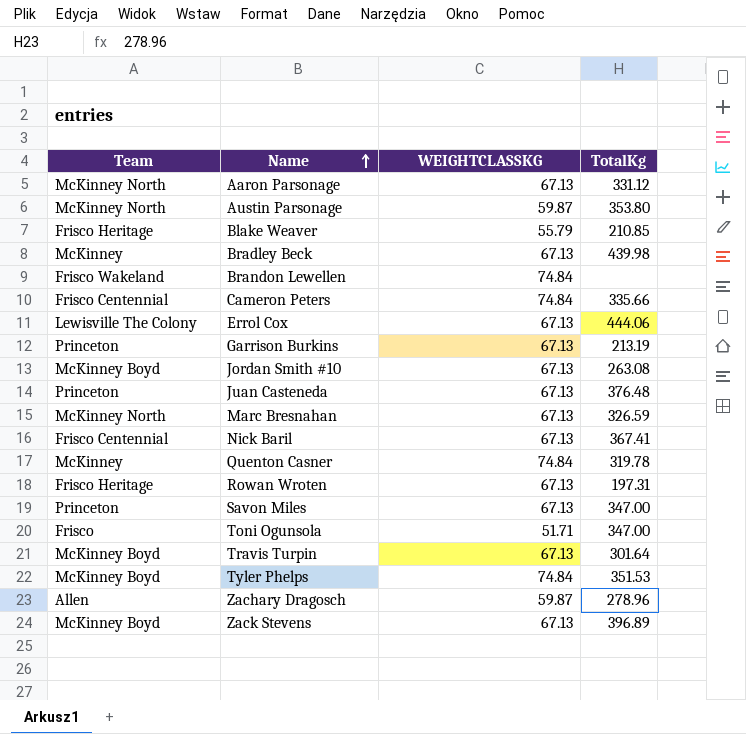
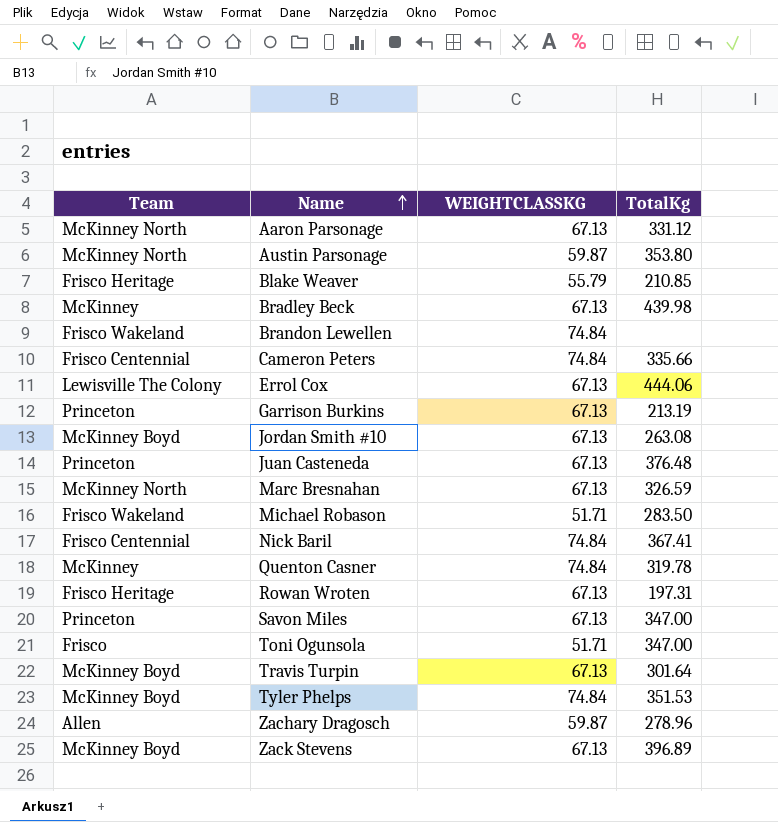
row Michael Robason: none -> Frisco Wakeland | 51.71 | 283.50
Nick Baril | WEIGHTCLASSKG: 67.13 -> 74.84

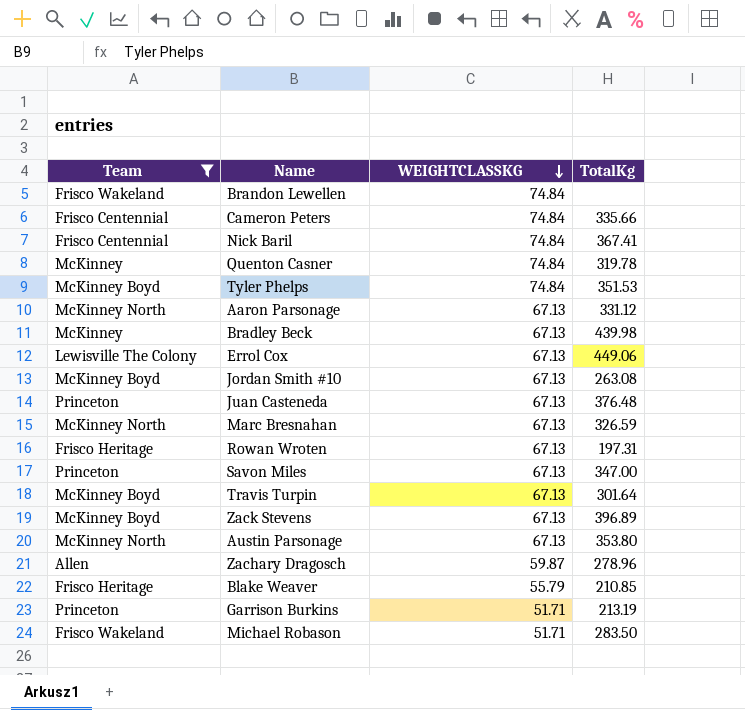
filter: none -> Team != Frisco
row order: Name ascending -> WEIGHTCLASSKG descending
Errol Cox | TotalKg: 444.06 -> 449.06
Austin Parsonage | WEIGHTCLASSKG: 59.87 -> 67.13
Garrison Burkins | WEIGHTCLASSKG: 67.13 -> 51.71

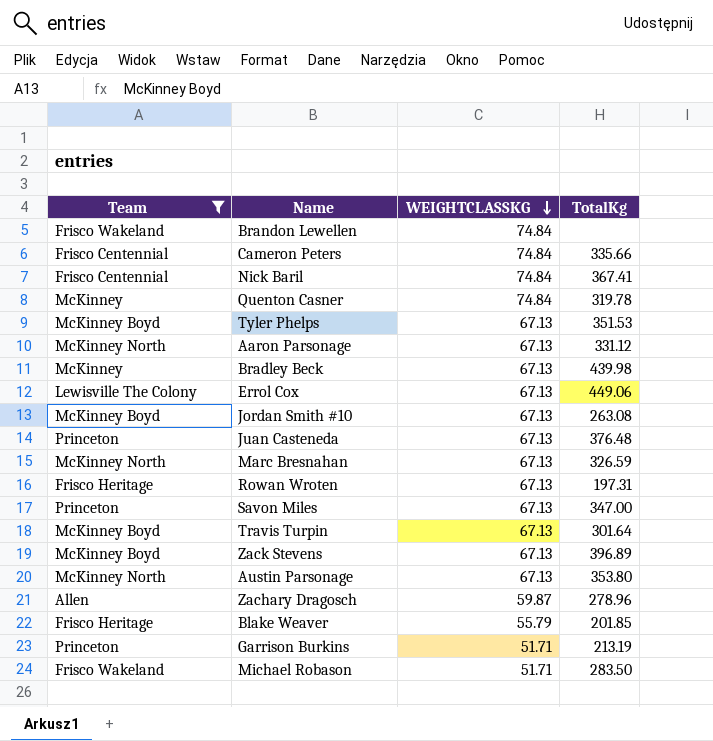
Tyler Phelps | WEIGHTCLASSKG: 74.84 -> 67.13
Blake Weaver | TotalKg: 210.85 -> 201.85

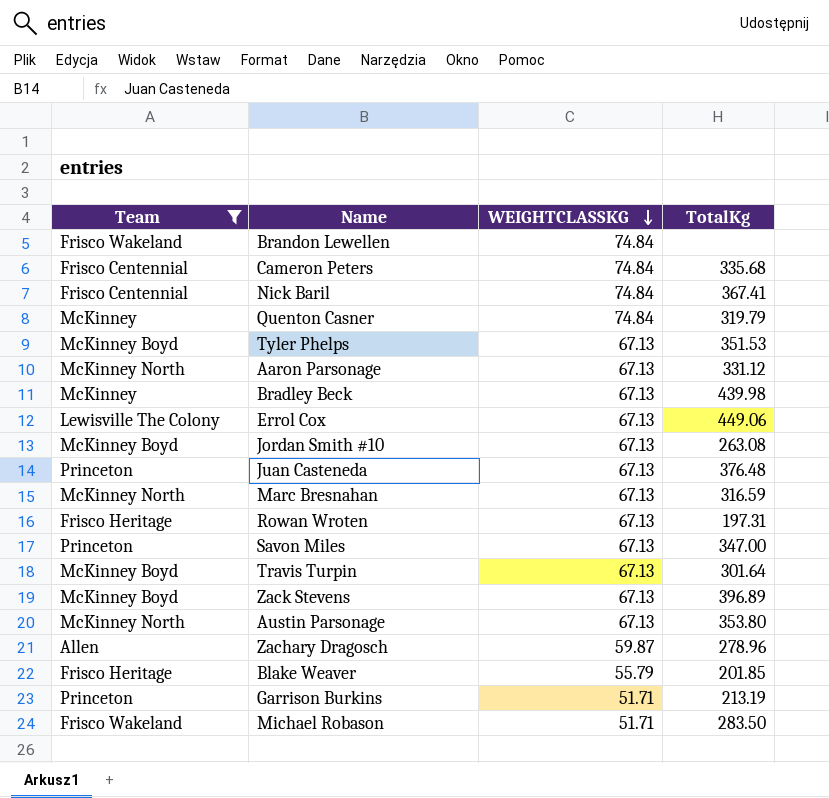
Cameron Peters | TotalKg: 335.66 -> 335.68
Quenton Casner | TotalKg: 319.78 -> 319.79
Marc Bresnahan | TotalKg: 326.59 -> 316.59

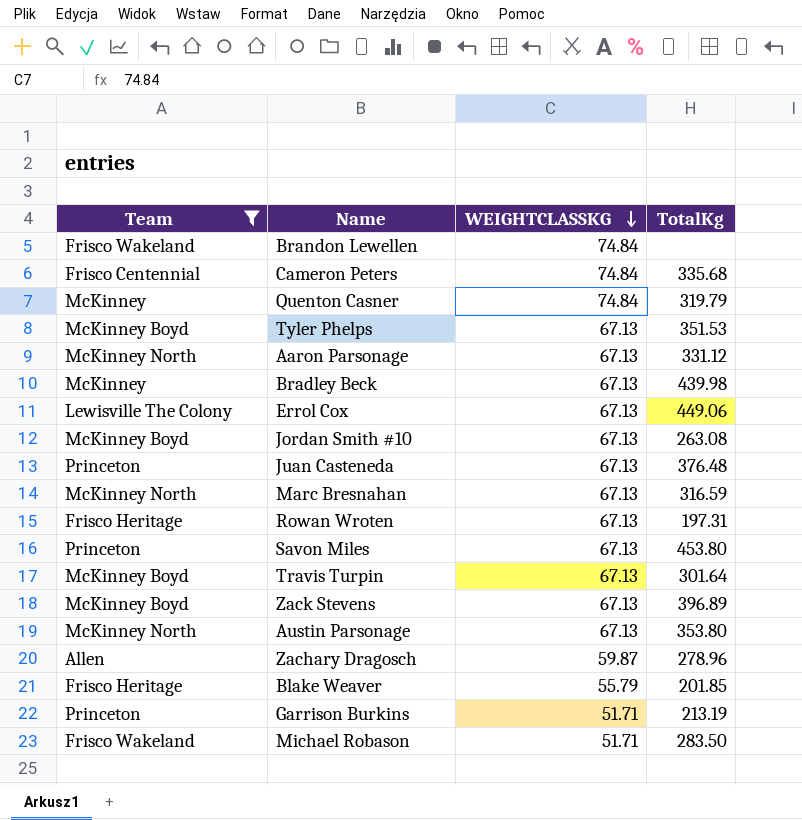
row Nick Baril: Frisco Centennial | 74.84 | 367.41 -> none
Savon Miles | TotalKg: 347.00 -> 453.80

